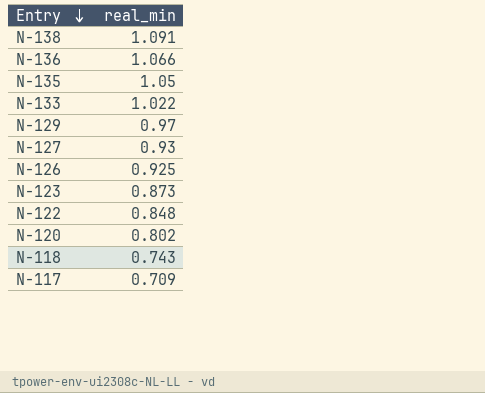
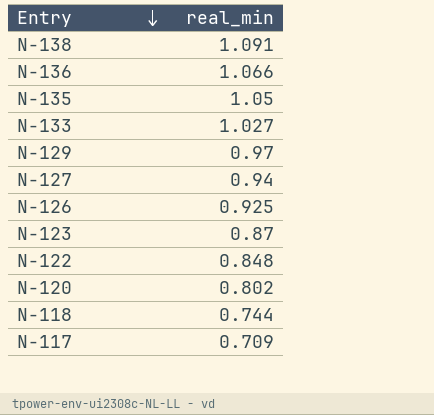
N-133 | real_min: 1.022 -> 1.027
N-127 | real_min: 0.93 -> 0.94
N-123 | real_min: 0.873 -> 0.87
N-118 | real_min: 0.743 -> 0.744

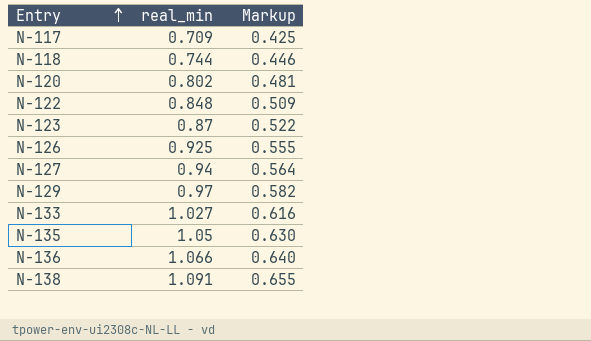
row order: Entry descending -> Entry ascending
column Markup | formula: none -> [real_min] * 0.6

